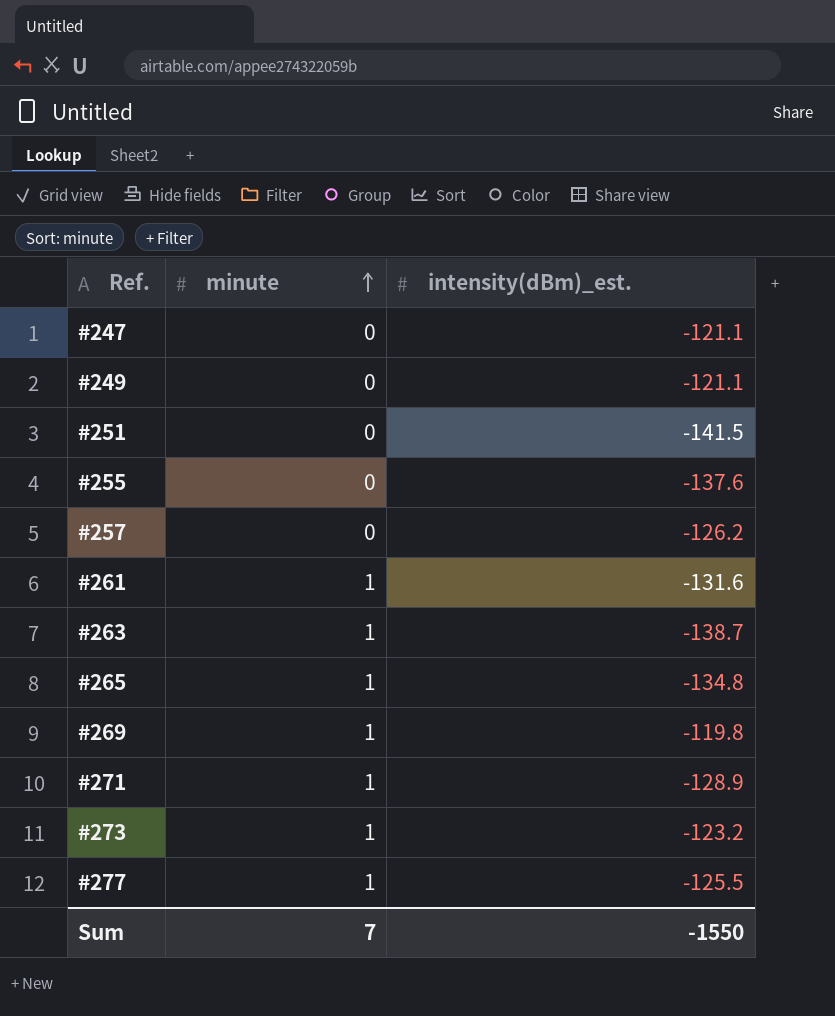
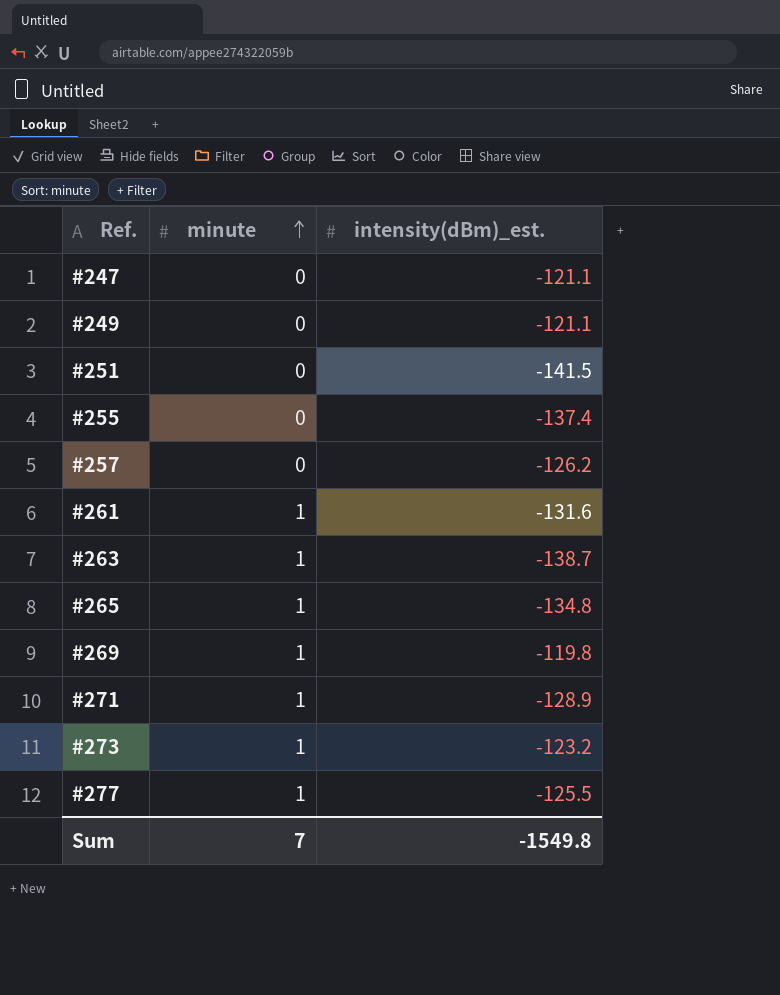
#255 | intensity(dBm)_est.: -137.6 -> -137.4
Sum | intensity(dBm)_est.: -1550 -> -1549.8

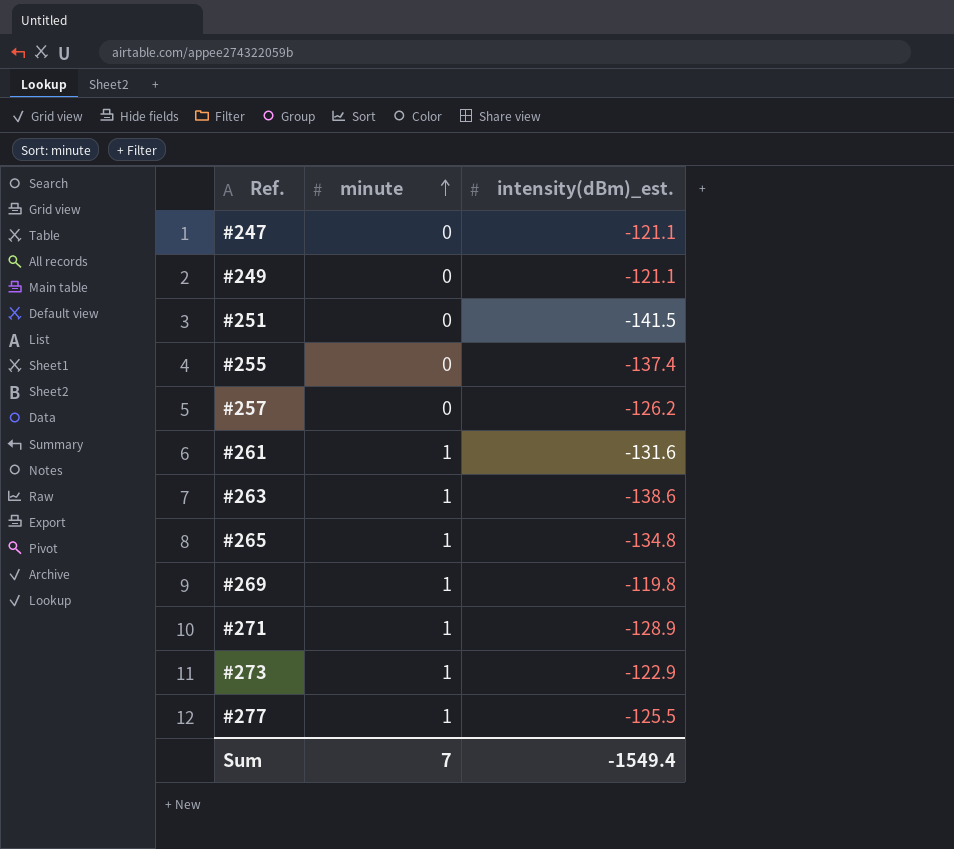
#263 | intensity(dBm)_est.: -138.7 -> -138.6
#273 | intensity(dBm)_est.: -123.2 -> -122.9
Sum | intensity(dBm)_est.: -1549.8 -> -1549.4

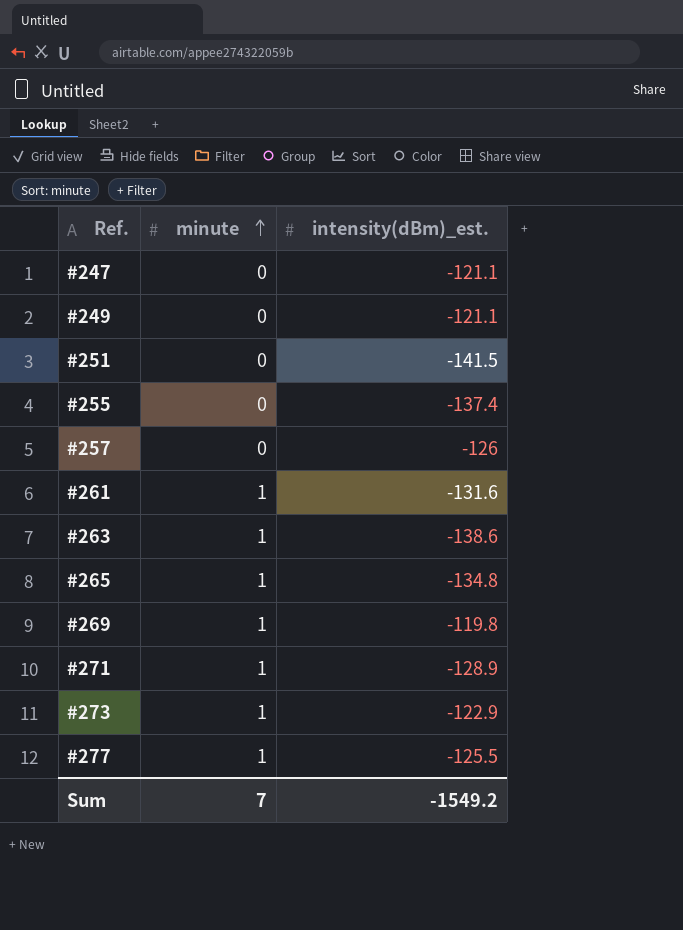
#257 | intensity(dBm)_est.: -126.2 -> -126
Sum | intensity(dBm)_est.: -1549.4 -> -1549.2

